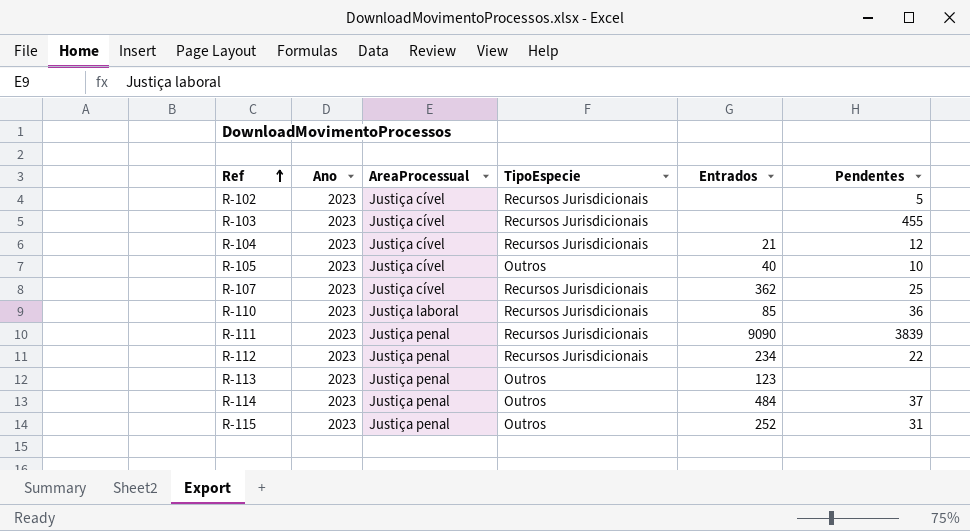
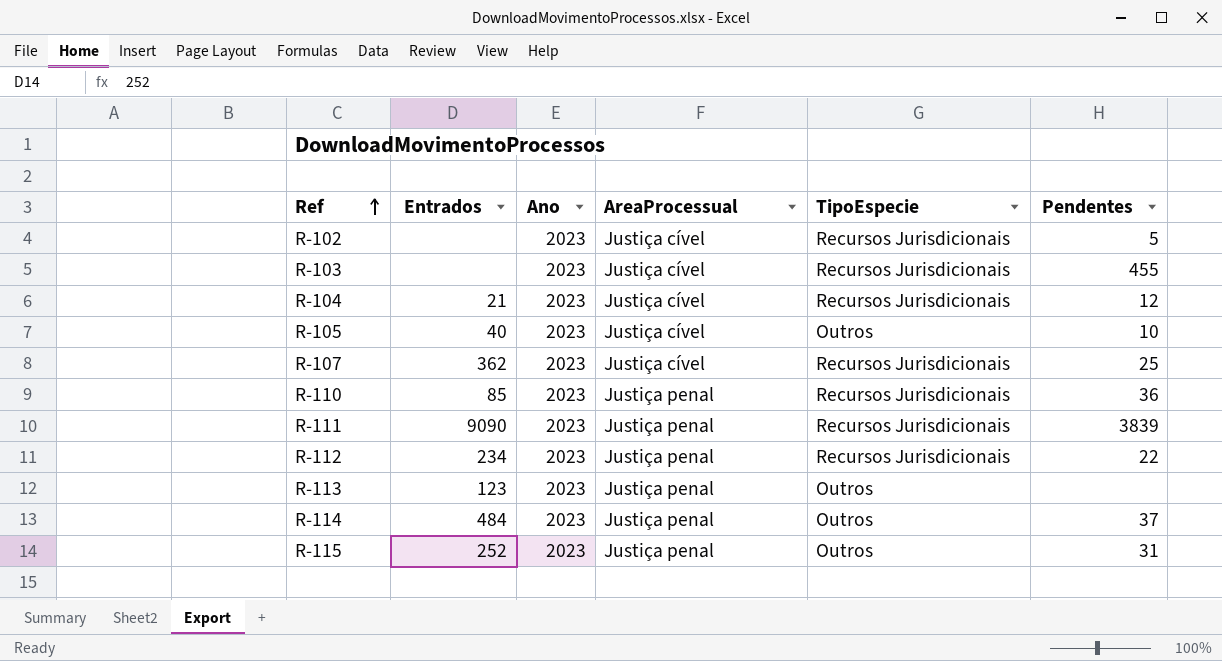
column Entrados | position: 5 -> 2
R-110 | AreaProcessual: Justiça laboral -> Justiça penal

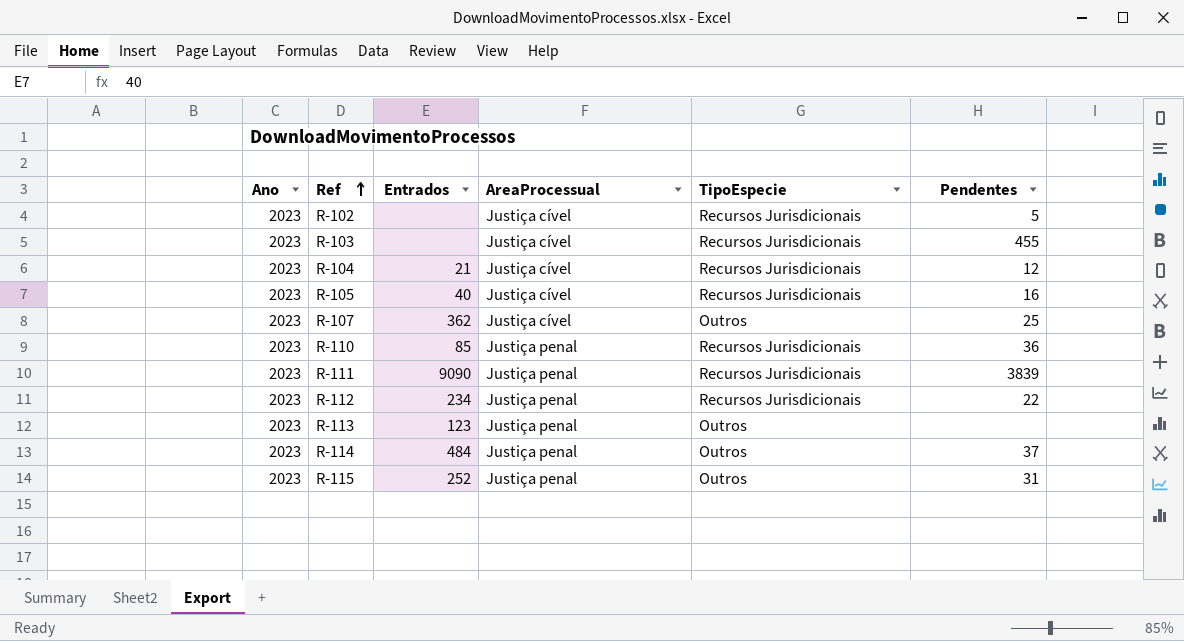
column Ano | position: 3 -> 1
R-105 | TipoEspecie: Outros -> Recursos Jurisdicionais
R-105 | Pendentes: 10 -> 16
R-107 | TipoEspecie: Recursos Jurisdicionais -> Outros

